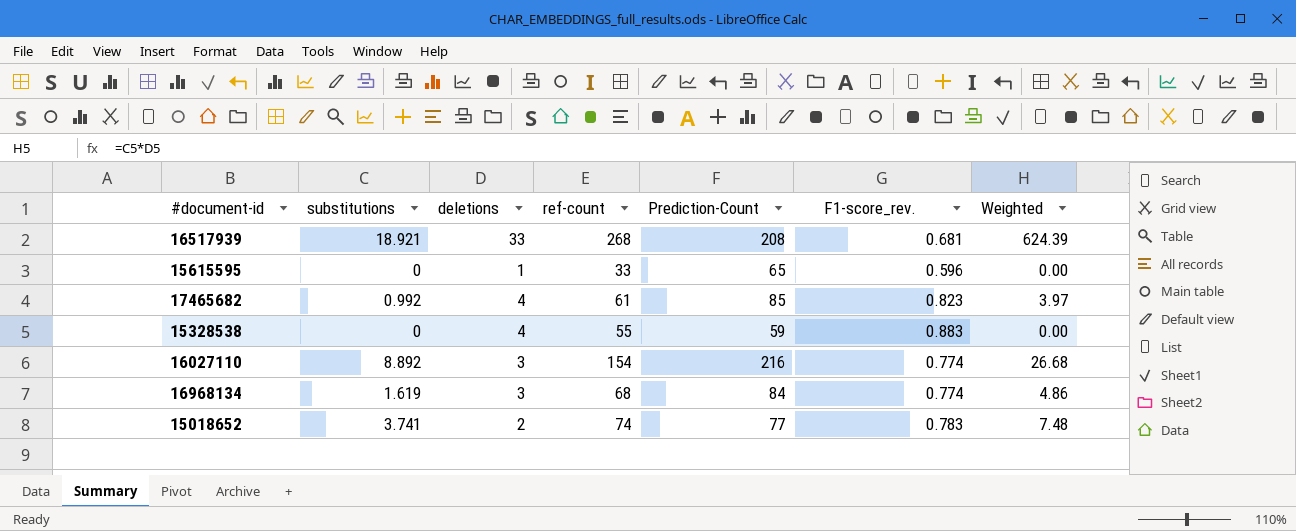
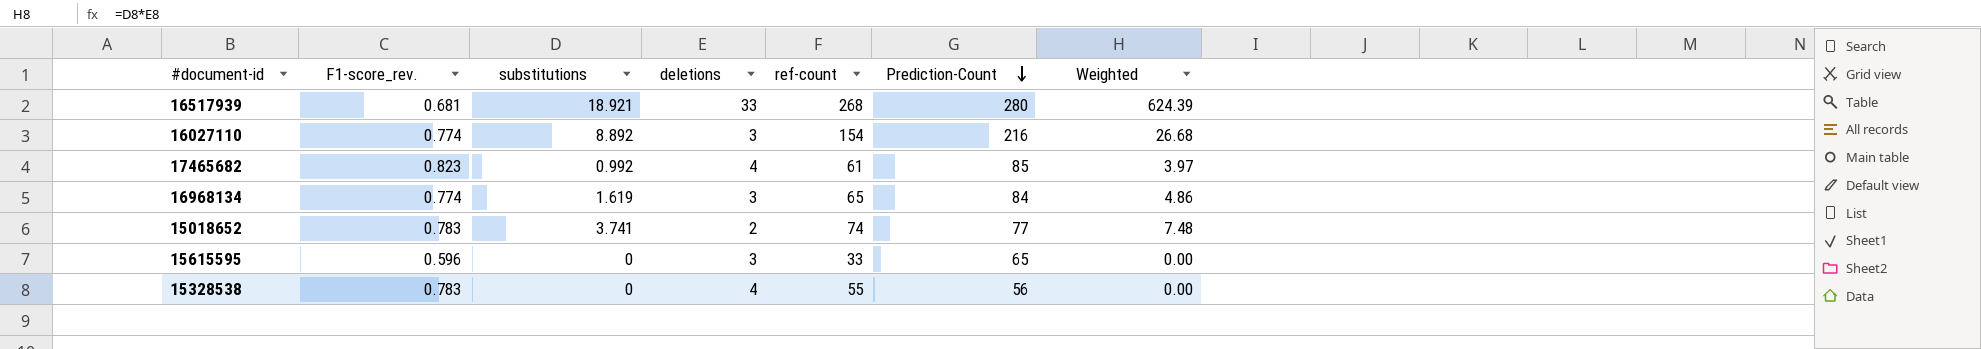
row order: none -> Prediction-Count descending
column F1-score_rev. | position: 6 -> 2
16517939 | Prediction-Count: 208 -> 280
16968134 | ref-count: 68 -> 65
15615595 | deletions: 1 -> 3
15328538 | F1-score_rev.: 0.883 -> 0.783
15328538 | Prediction-Count: 59 -> 56

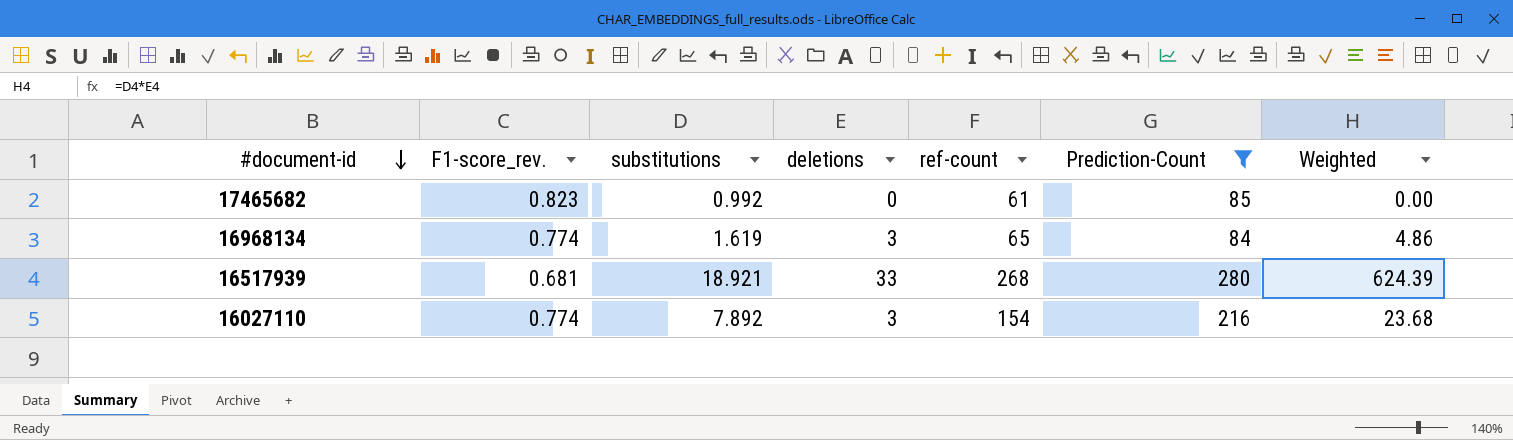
filter: none -> Prediction-Count >= 84
row order: Prediction-Count descending -> #document-id descending
17465682 | deletions: 4 -> 0
17465682 | Weighted: 3.97 -> 0.00
16027110 | substitutions: 8.892 -> 7.892
16027110 | Weighted: 26.68 -> 23.68

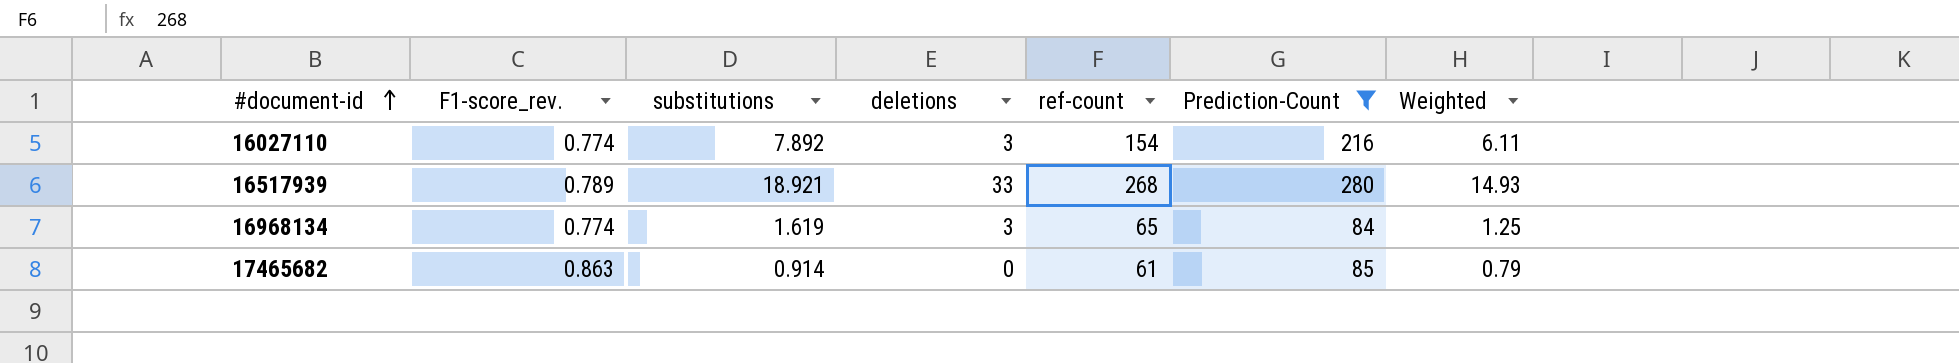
row order: #document-id descending -> #document-id ascending
column Weighted | formula: [substitutions] * [deletions] -> [F1-score_rev.] * [substitutions]
16517939 | F1-score_rev.: 0.681 -> 0.789
17465682 | F1-score_rev.: 0.823 -> 0.863
17465682 | substitutions: 0.992 -> 0.914

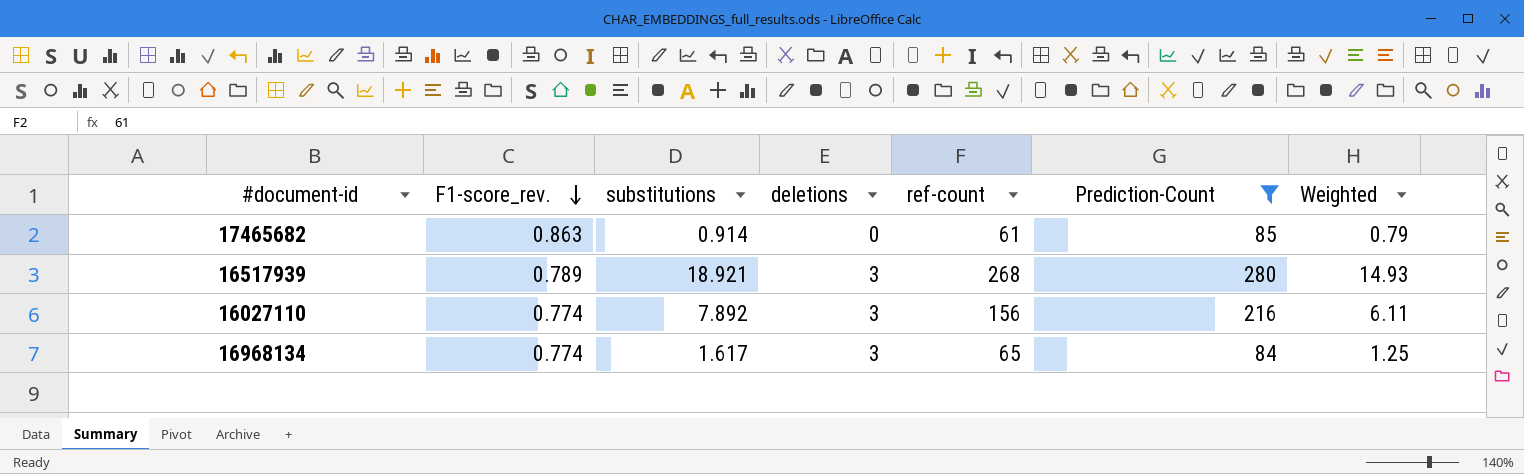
row order: #document-id ascending -> F1-score_rev. descending
16517939 | deletions: 33 -> 3
16027110 | ref-count: 154 -> 156
16968134 | substitutions: 1.619 -> 1.617

